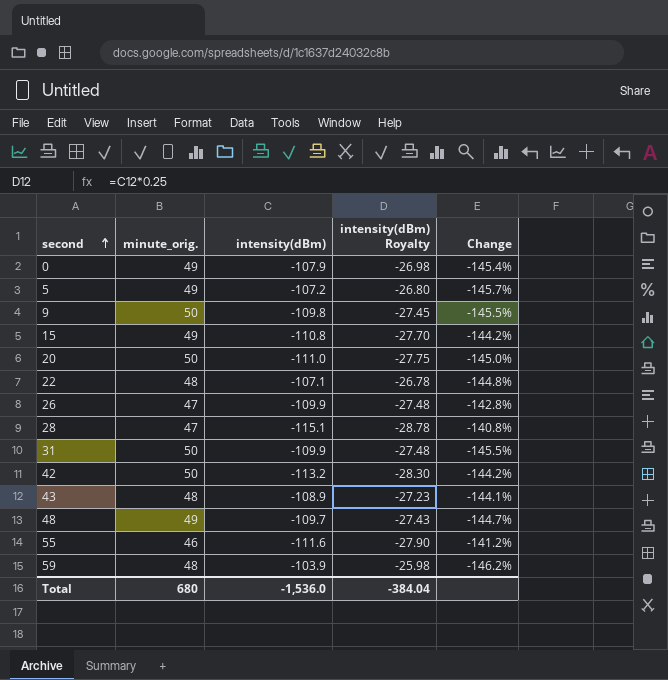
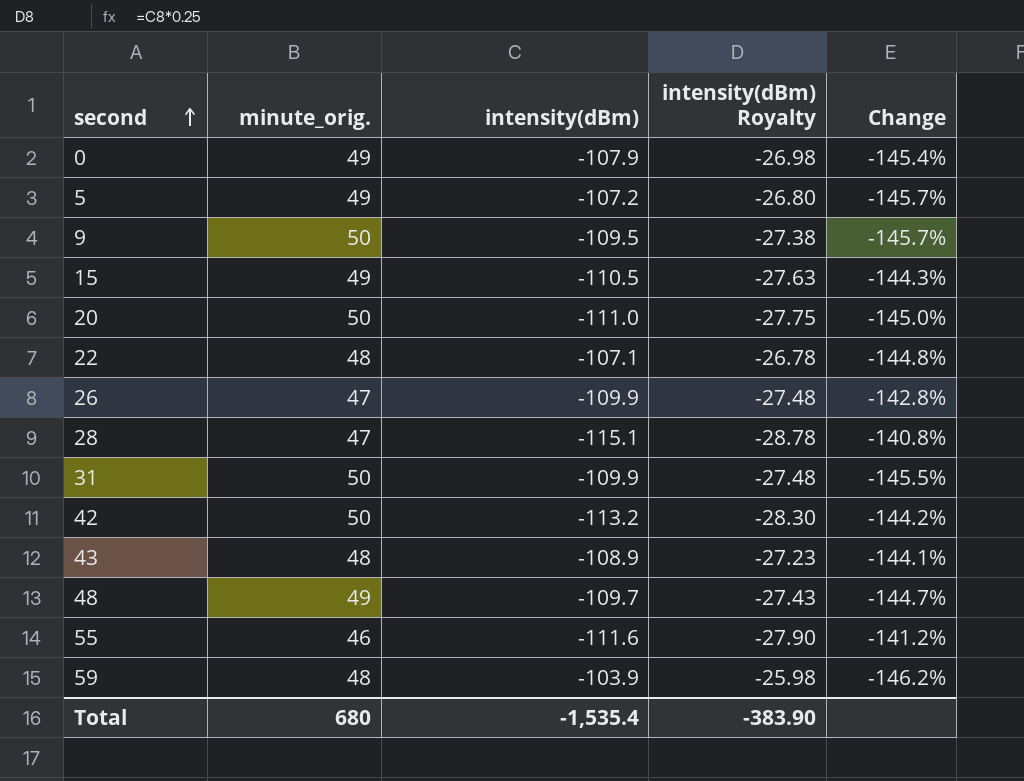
9 | intensity(dBm): -109.8 -> -109.5
9 | intensity(dBm) Royalty: -27.45 -> -27.38
9 | Change: -145.5% -> -145.7%
15 | intensity(dBm): -110.8 -> -110.5
15 | intensity(dBm) Royalty: -27.70 -> -27.63
15 | Change: -144.2% -> -144.3%
Total | intensity(dBm): -1,536.0 -> -1,535.4
Total | intensity(dBm) Royalty: -384.04 -> -383.90

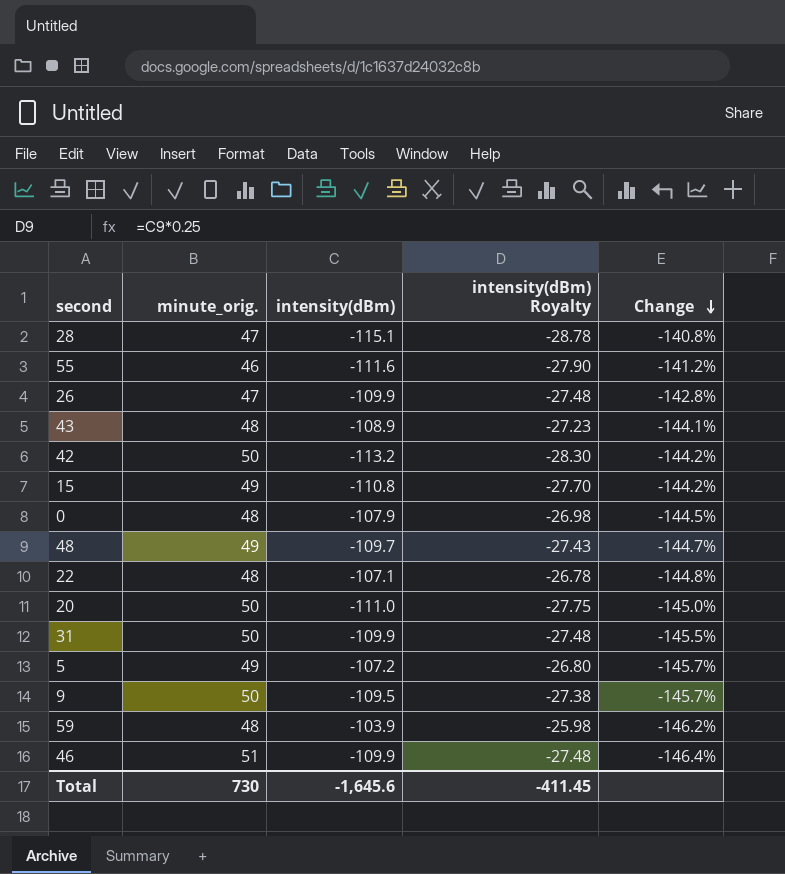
row order: second ascending -> Change descending
15 | intensity(dBm): -110.5 -> -110.8
15 | intensity(dBm) Royalty: -27.63 -> -27.70
15 | Change: -144.3% -> -144.2%
0 | minute_orig.: 49 -> 48
0 | Change: -145.4% -> -144.5%
row 46: none -> 51 | -109.9 | -27.48 | -146.4%
Total | minute_orig.: 680 -> 730
Total | intensity(dBm): -1,535.4 -> -1,645.6
Total | intensity(dBm) Royalty: -383.90 -> -411.45

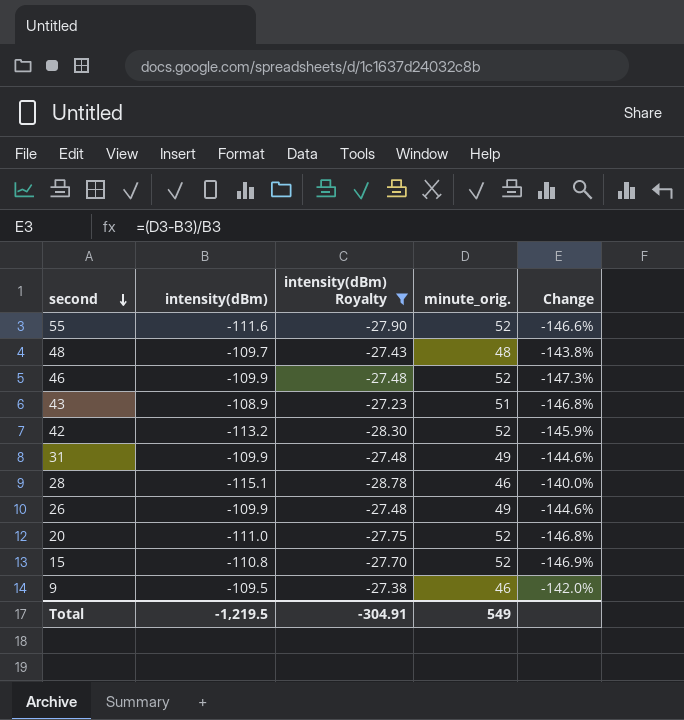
filter: none -> intensity(dBm) Royalty <= -27.23
row order: Change descending -> second descending
column minute_orig. | position: 2 -> 4
55 | minute_orig.: 46 -> 52
55 | Change: -141.2% -> -146.6%
48 | minute_orig.: 49 -> 48
48 | Change: -144.7% -> -143.8%
46 | minute_orig.: 51 -> 52
46 | Change: -146.4% -> -147.3%
43 | minute_orig.: 48 -> 51
43 | Change: -144.1% -> -146.8%
42 | minute_orig.: 50 -> 52
42 | Change: -144.2% -> -145.9%
31 | minute_orig.: 50 -> 49
31 | Change: -145.5% -> -144.6%
28 | minute_orig.: 47 -> 46
28 | Change: -140.8% -> -140.0%
26 | minute_orig.: 47 -> 49
26 | Change: -142.8% -> -144.6%
20 | minute_orig.: 50 -> 52
20 | Change: -145.0% -> -146.8%
15 | minute_orig.: 49 -> 52
15 | Change: -144.2% -> -146.9%
9 | minute_orig.: 50 -> 46
9 | Change: -145.7% -> -142.0%
Total | intensity(dBm): -1,645.6 -> -1,219.5
Total | intensity(dBm) Royalty: -411.45 -> -304.91
Total | minute_orig.: 730 -> 549

